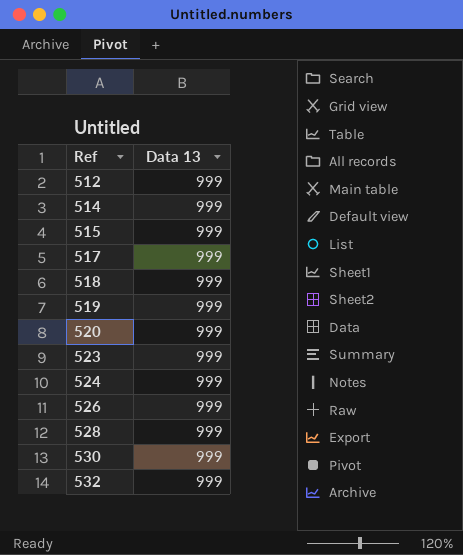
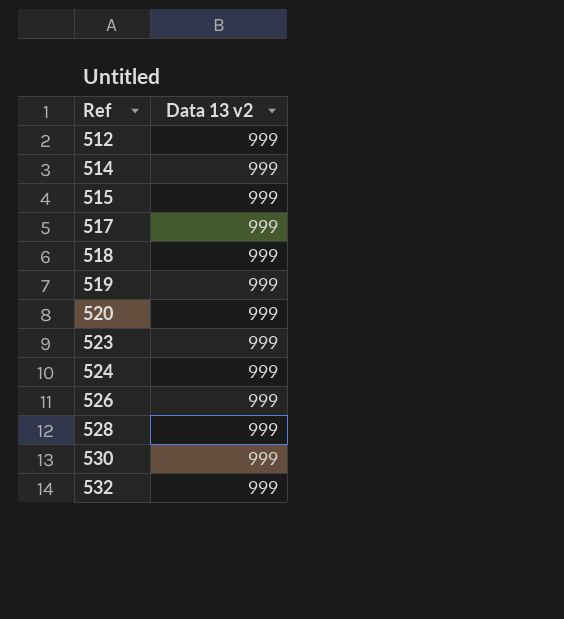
column name: Data 13 -> Data 13 v2

